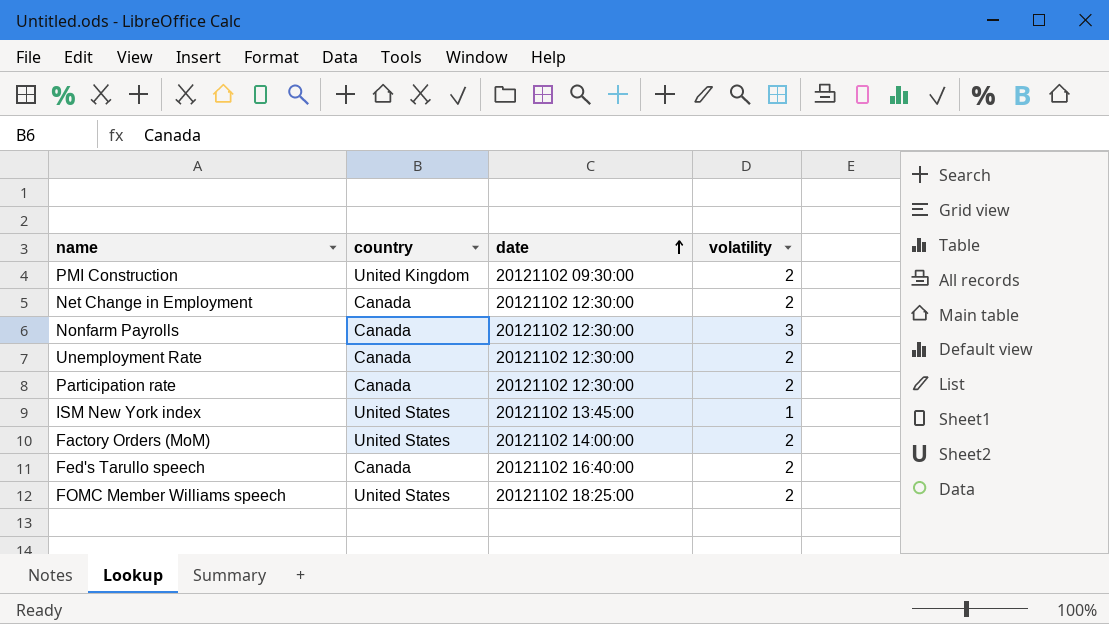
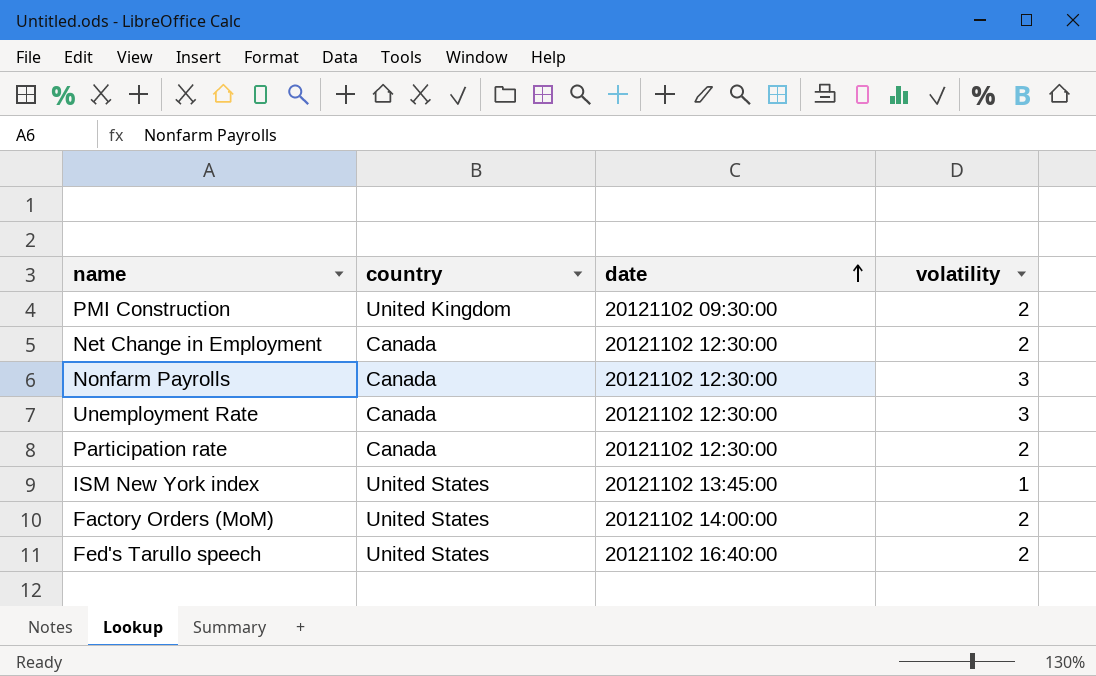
row FOMC Member Williams speech: United States | 20121102 18:25:00 | 2 -> none
Unemployment Rate | volatility: 2 -> 3
Fed's Tarullo speech | country: Canada -> United States

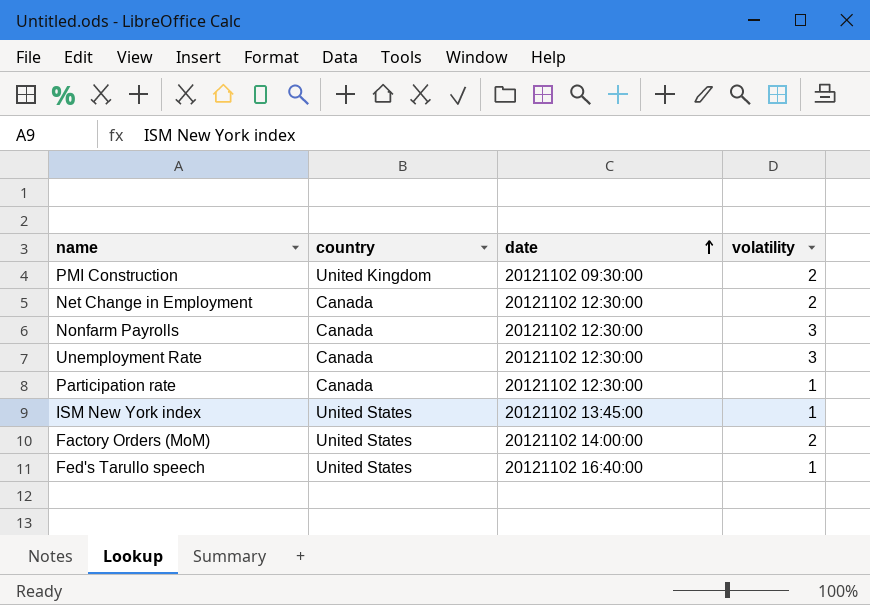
Participation rate | volatility: 2 -> 1
Fed's Tarullo speech | volatility: 2 -> 1

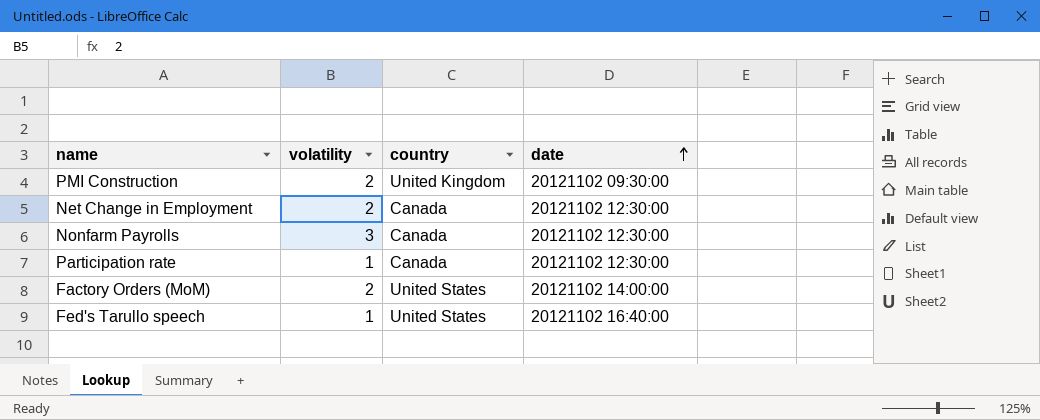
column volatility | position: 4 -> 2
row Unemployment Rate: Canada | 20121102 12:30:00 | 3 -> none
row ISM New York index: United States | 20121102 13:45:00 | 1 -> none

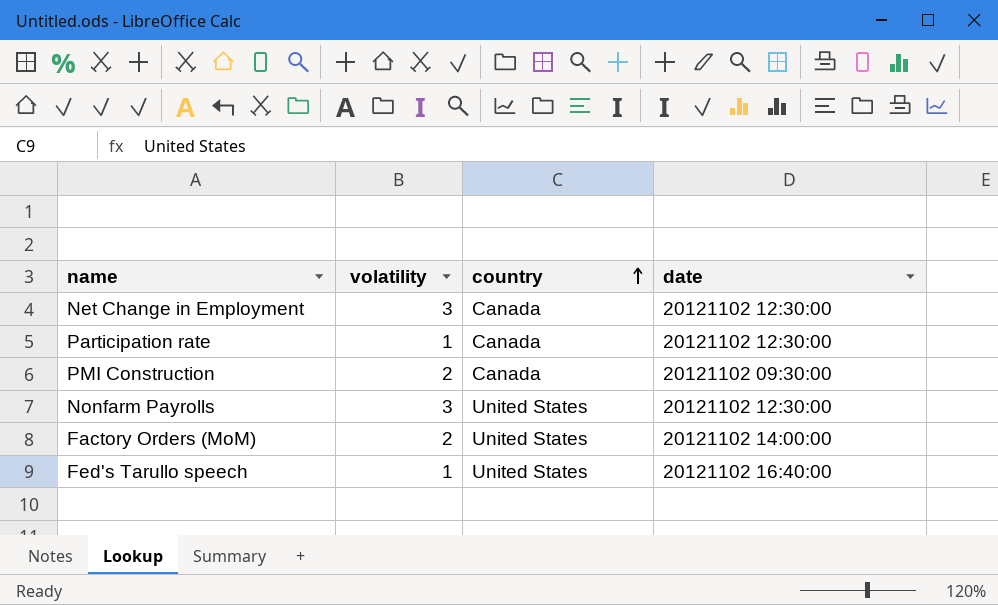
row order: date ascending -> country ascending
Net Change in Employment | volatility: 2 -> 3
PMI Construction | country: United Kingdom -> Canada
Nonfarm Payrolls | country: Canada -> United States

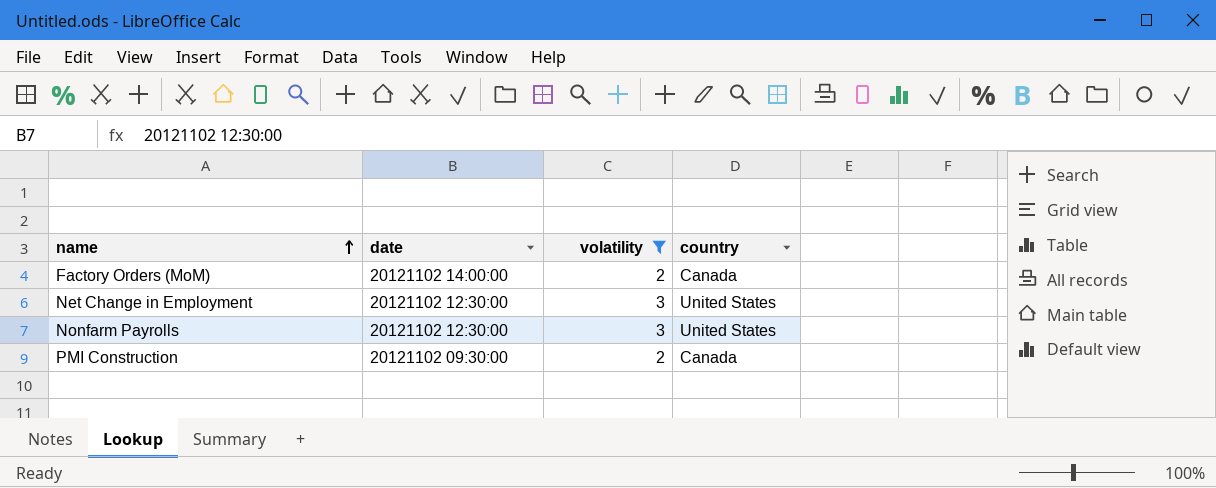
filter: none -> volatility != 1
row order: country ascending -> name ascending
column date | position: 4 -> 2
Factory Orders (MoM) | country: United States -> Canada
Net Change in Employment | country: Canada -> United States

